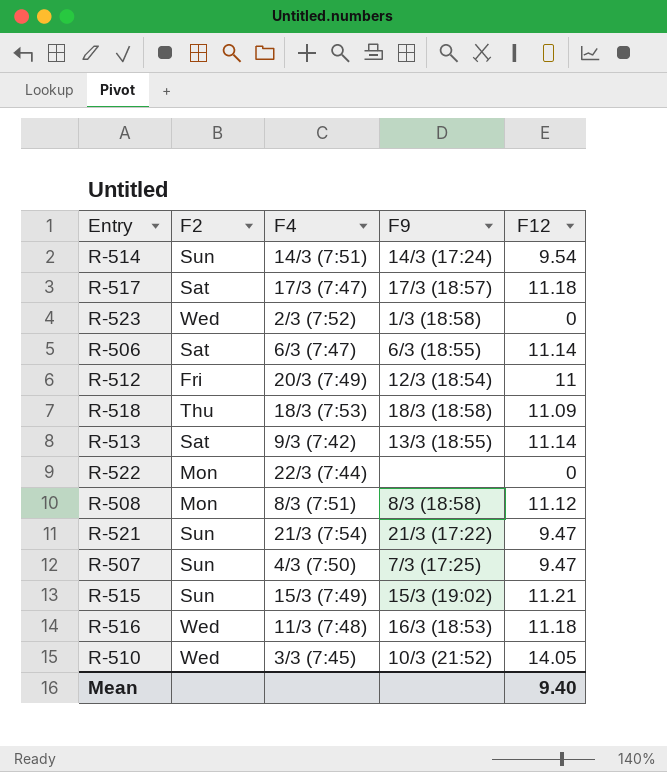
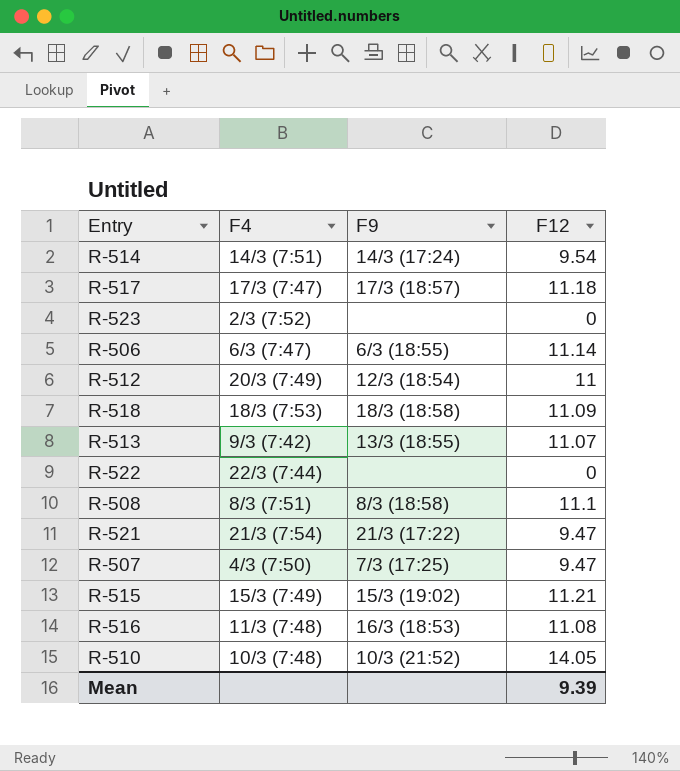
column F2 | position: 2 -> none
R-523 | F9: 1/3 (18:58) -> none
R-513 | F12: 11.14 -> 11.07
R-508 | F12: 11.12 -> 11.1
R-516 | F12: 11.18 -> 11.08
R-510 | F4: 3/3 (7:45) -> 10/3 (7:48)
Mean | F12: 9.40 -> 9.39

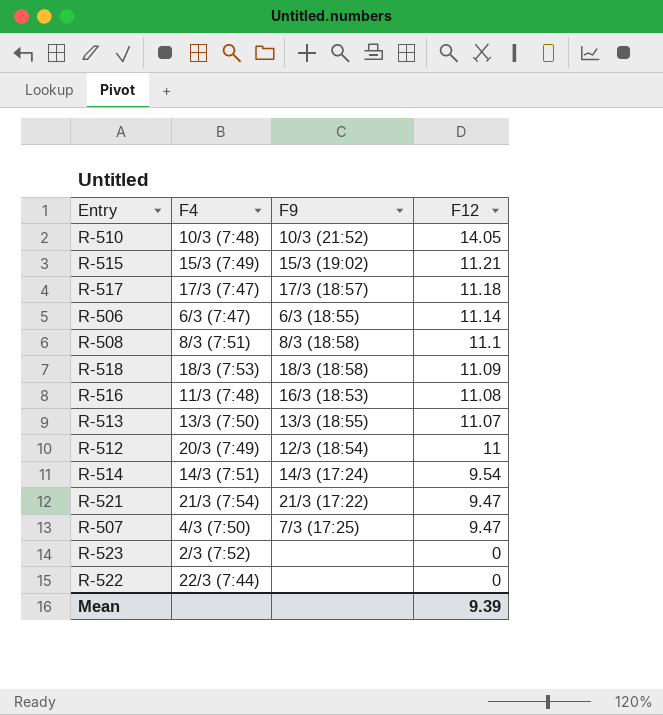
row order: none -> F12 descending
R-513 | F4: 9/3 (7:42) -> 13/3 (7:50)

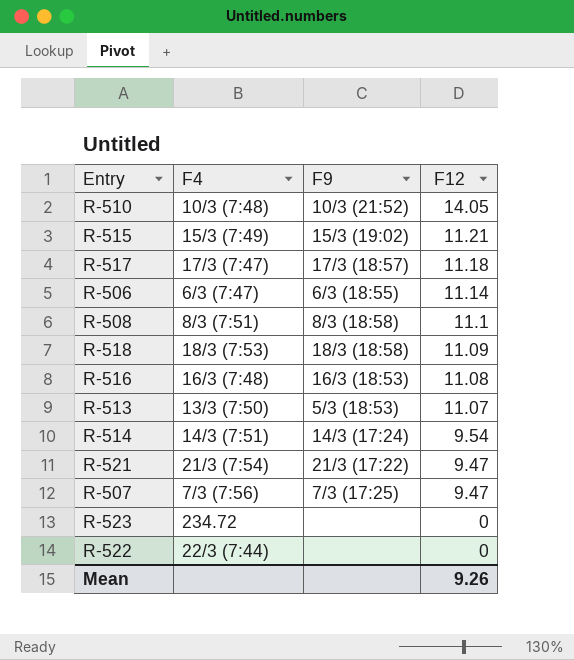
row R-512: 20/3 (7:49) | 12/3 (18:54) | 11 -> none
R-516 | F4: 11/3 (7:48) -> 16/3 (7:48)
R-513 | F9: 13/3 (18:55) -> 5/3 (18:53)
R-507 | F4: 4/3 (7:50) -> 7/3 (7:56)
R-523 | F4: 2/3 (7:52) -> 234.72
Mean | F12: 9.39 -> 9.26

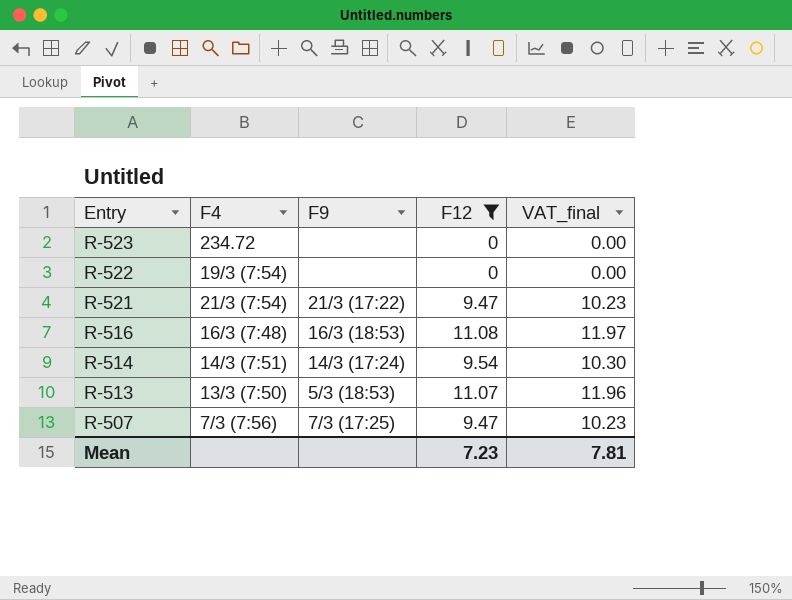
filter: none -> F12 <= 11.08
row order: F12 descending -> Entry descending
column VAT_final | formula: none -> [F12] * 1.08
R-522 | F4: 22/3 (7:44) -> 19/3 (7:54)
Mean | F12: 9.26 -> 7.23

